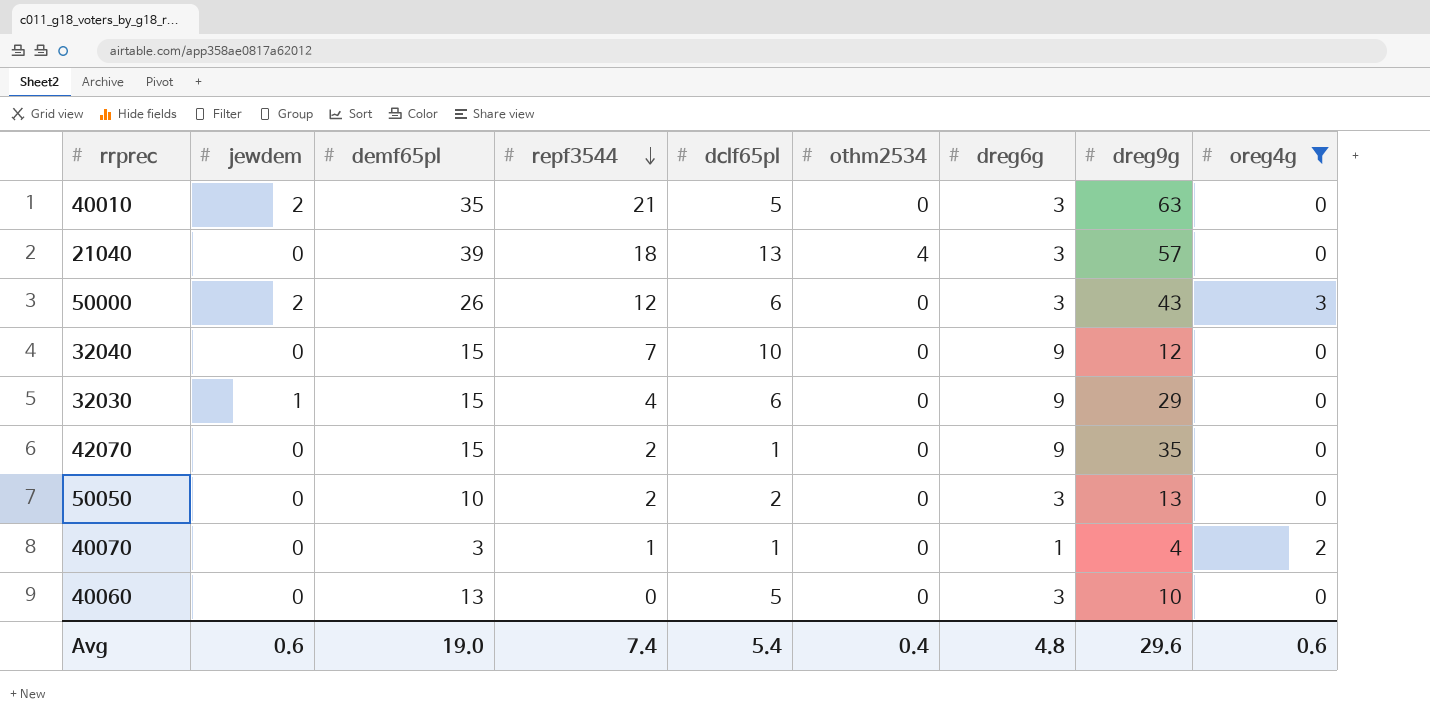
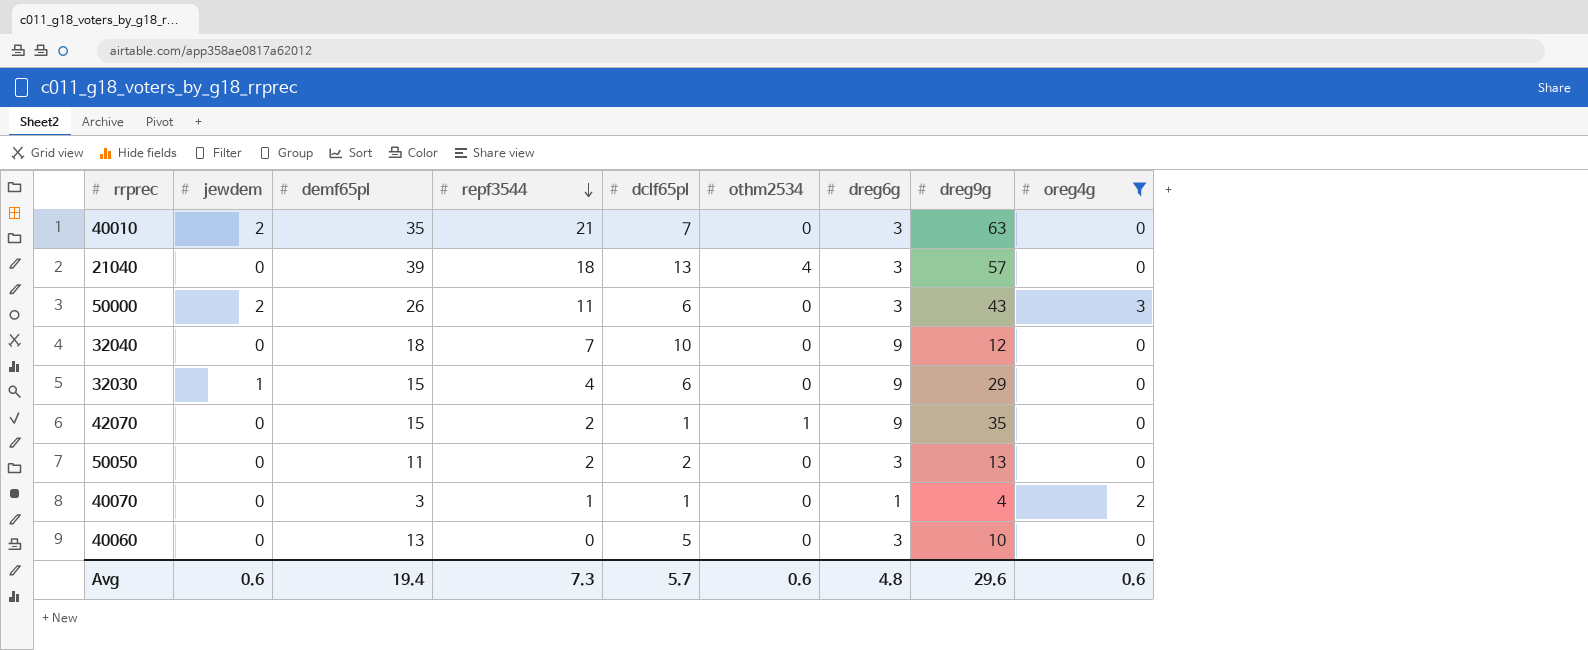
40010 | dclf65pl: 5 -> 7
50000 | repf3544: 12 -> 11
32040 | demf65pl: 15 -> 18
42070 | othm2534: 0 -> 1
50050 | demf65pl: 10 -> 11
Avg | demf65pl: 19.0 -> 19.4
Avg | repf3544: 7.4 -> 7.3
Avg | dclf65pl: 5.4 -> 5.7
Avg | othm2534: 0.4 -> 0.6

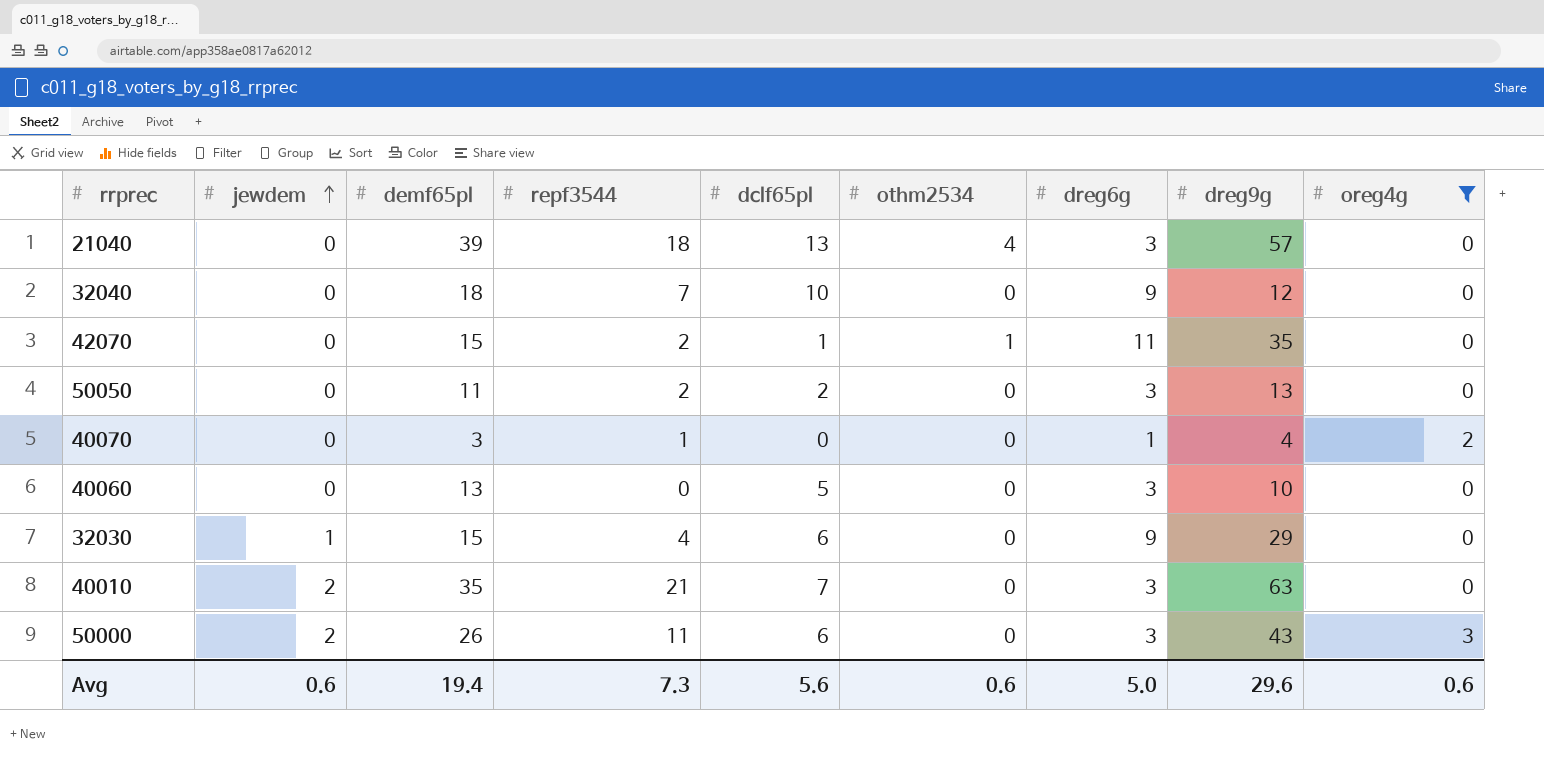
row order: repf3544 descending -> jewdem ascending
42070 | dreg6g: 9 -> 11
40070 | dclf65pl: 1 -> 0
Avg | dclf65pl: 5.7 -> 5.6
Avg | dreg6g: 4.8 -> 5.0

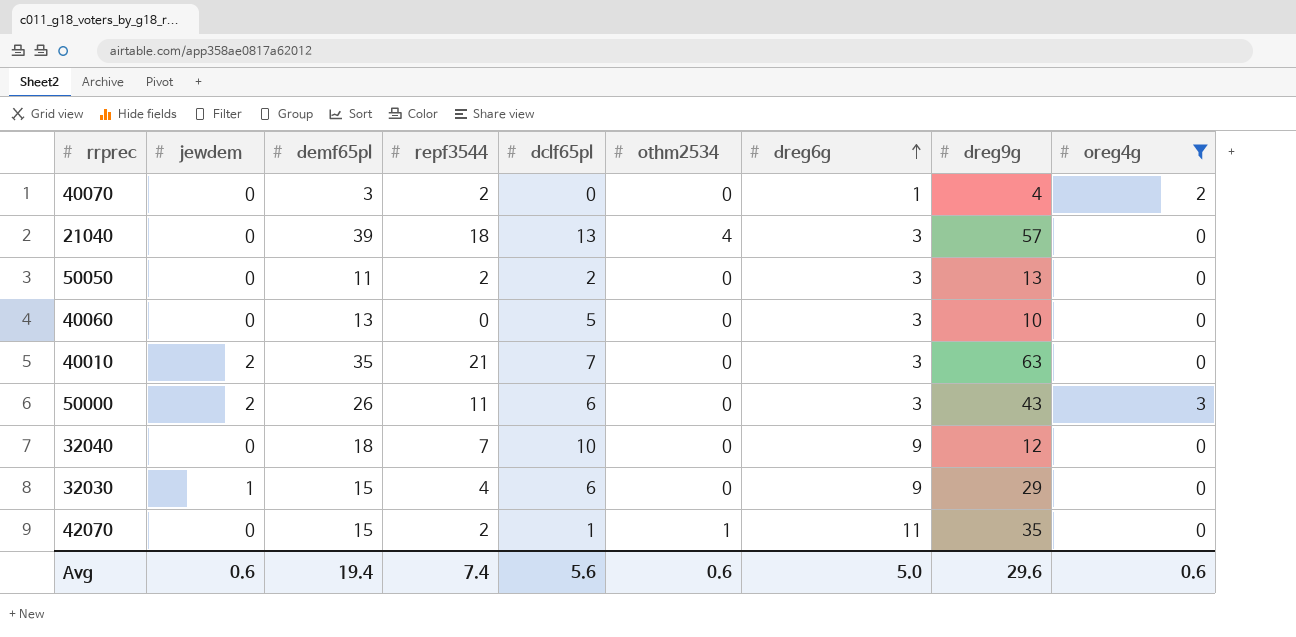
row order: jewdem ascending -> dreg6g ascending
40070 | repf3544: 1 -> 2
Avg | repf3544: 7.3 -> 7.4

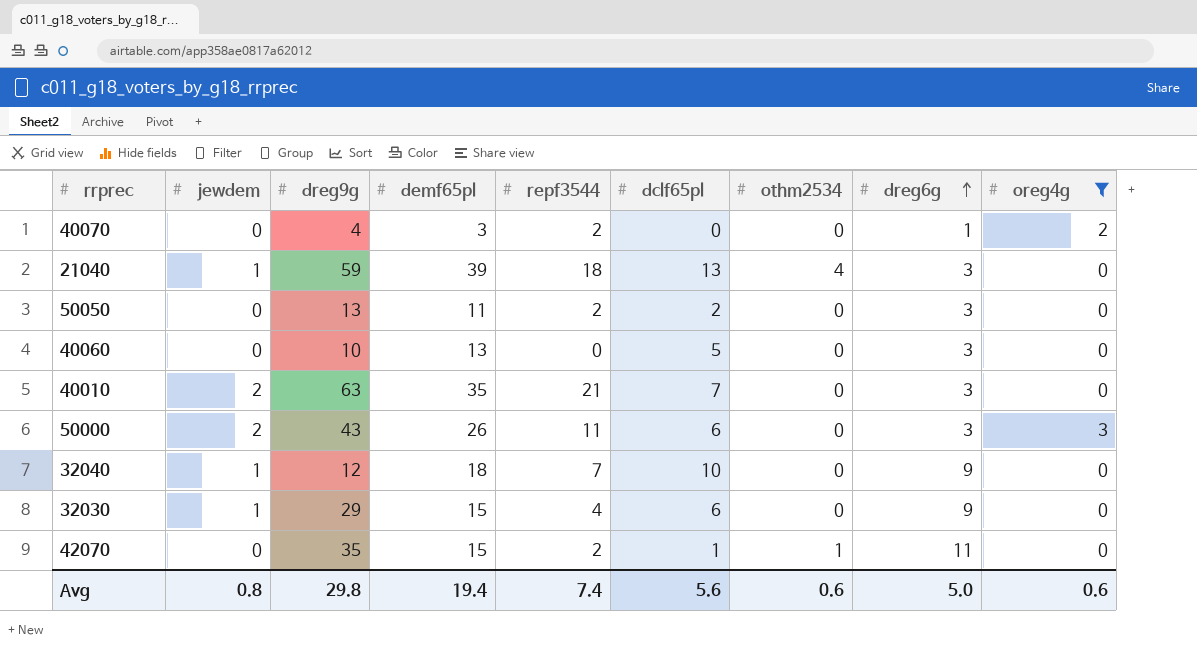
column dreg9g | position: 8 -> 3
21040 | jewdem: 0 -> 1
21040 | dreg9g: 57 -> 59
32040 | jewdem: 0 -> 1
Avg | jewdem: 0.6 -> 0.8
Avg | dreg9g: 29.6 -> 29.8

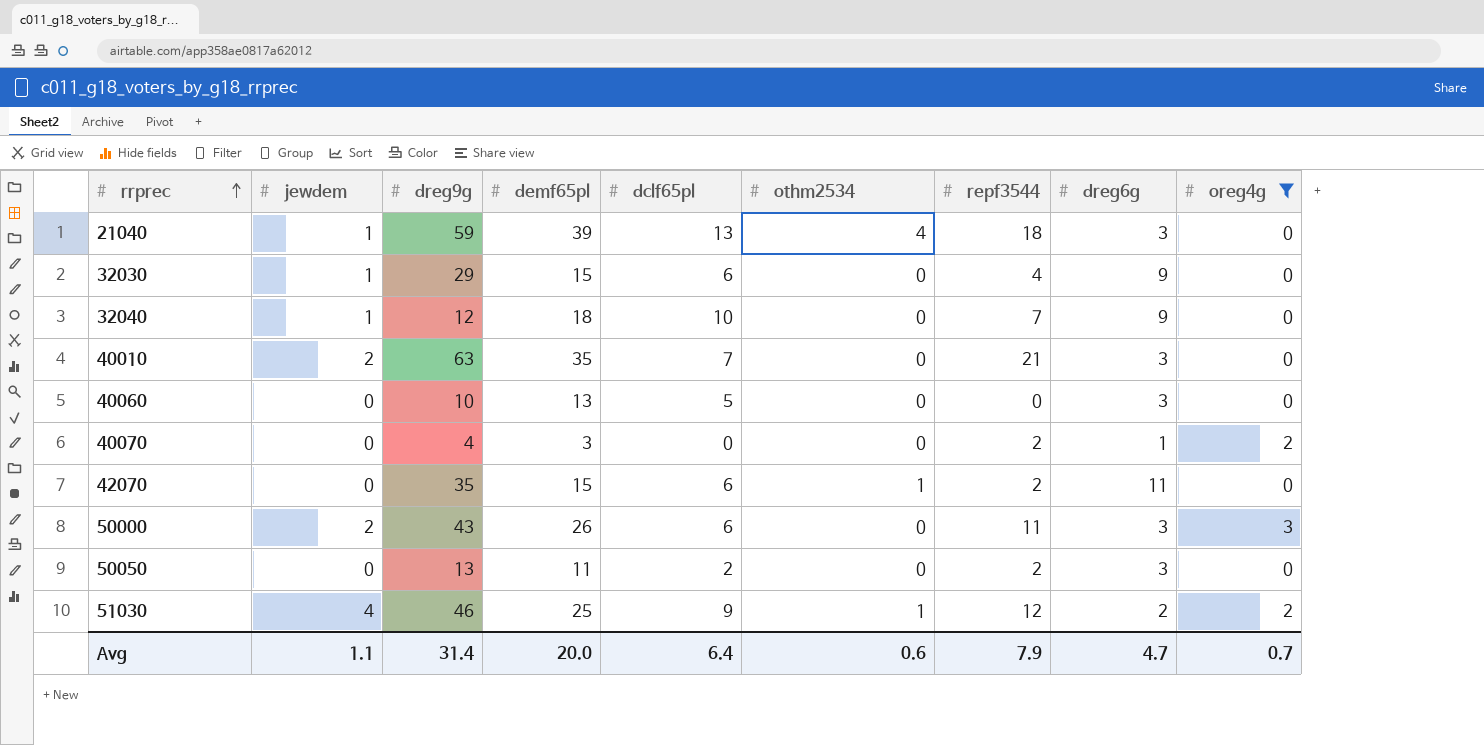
row order: dreg6g ascending -> rrprec ascending
column repf3544 | position: 5 -> 7
42070 | dclf65pl: 1 -> 6
row 51030: none -> 4 | 46 | 25 | 9 | 1 | 12 | 2 | 2
Avg | jewdem: 0.8 -> 1.1
Avg | dreg9g: 29.8 -> 31.4
Avg | demf65pl: 19.4 -> 20.0
Avg | dclf65pl: 5.6 -> 6.4
Avg | repf3544: 7.4 -> 7.9
Avg | dreg6g: 5.0 -> 4.7
Avg | oreg4g: 0.6 -> 0.7

